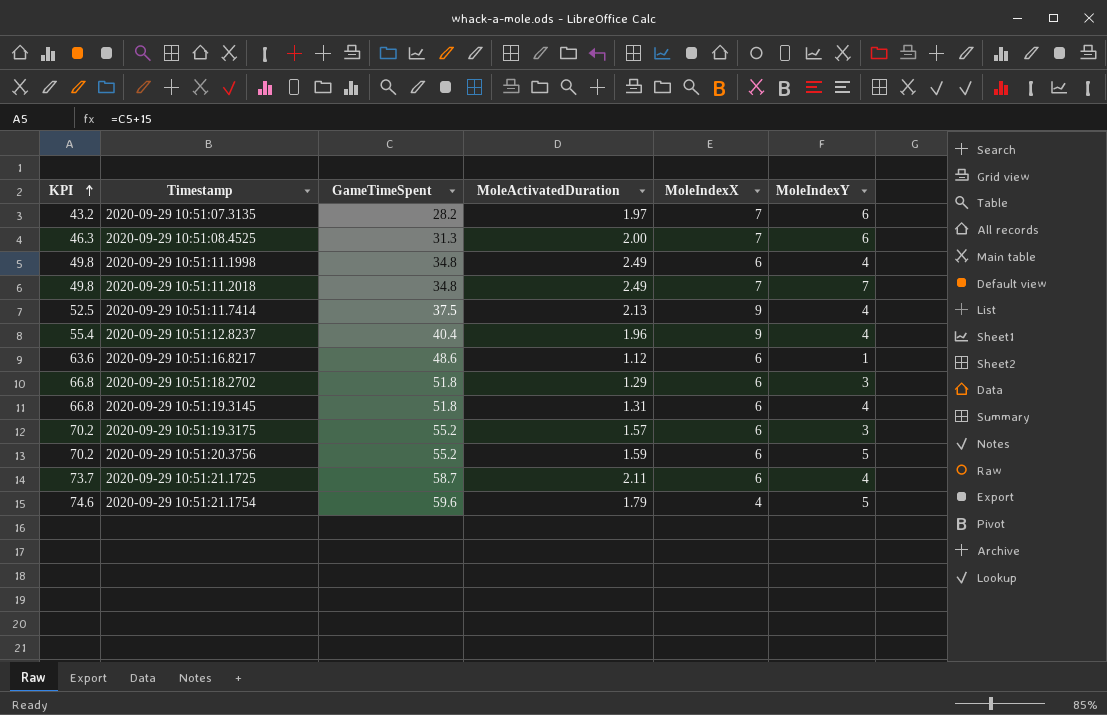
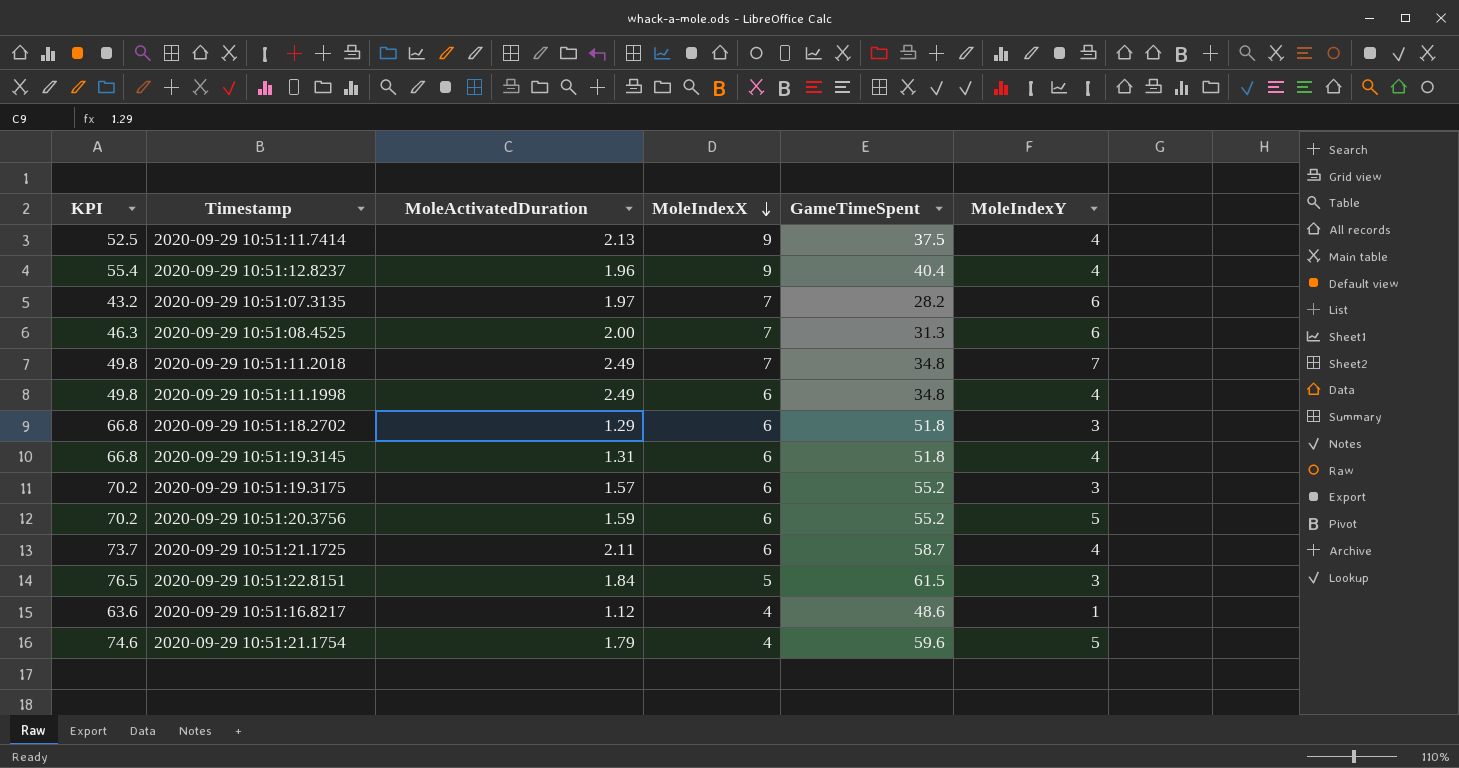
row order: KPI ascending -> MoleIndexX descending
column GameTimeSpent | position: 3 -> 5
row 2020-09-29 10:51:22.8151: none -> 76.5 | 1.84 | 5 | 61.5 | 3
2020-09-29 10:51:16.8217 | MoleIndexX: 6 -> 4

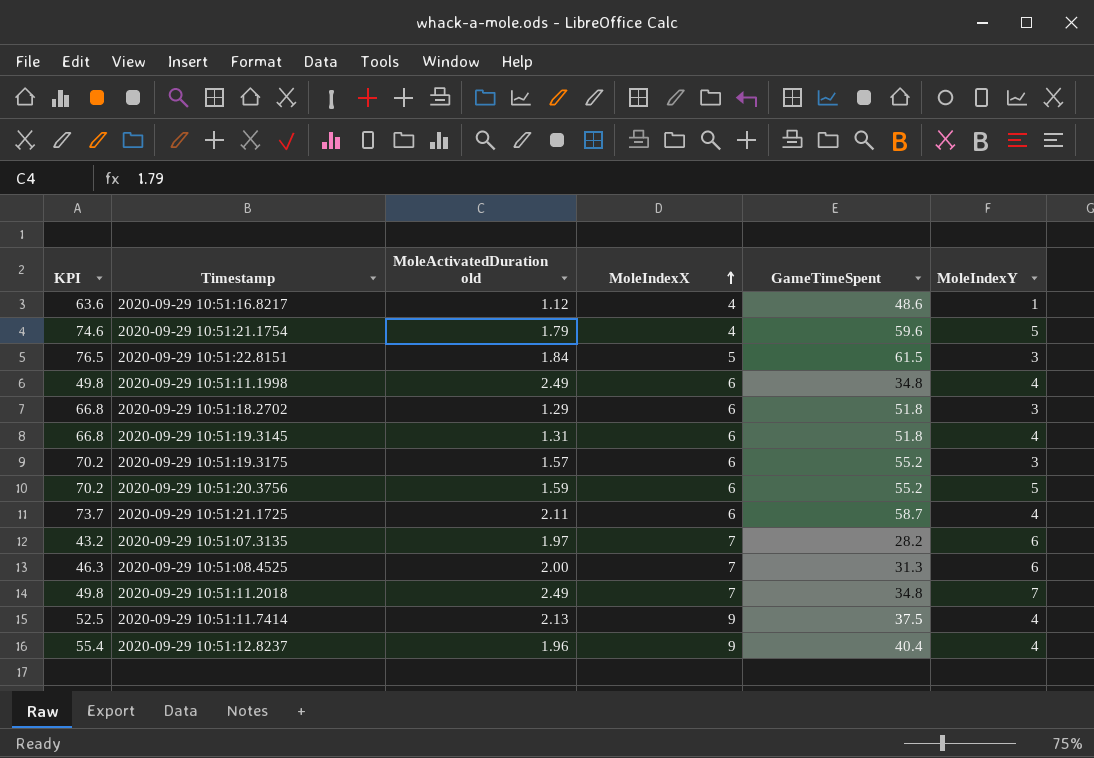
row order: MoleIndexX descending -> MoleIndexX ascending
column name: MoleActivatedDuration -> MoleActivatedDuration old

